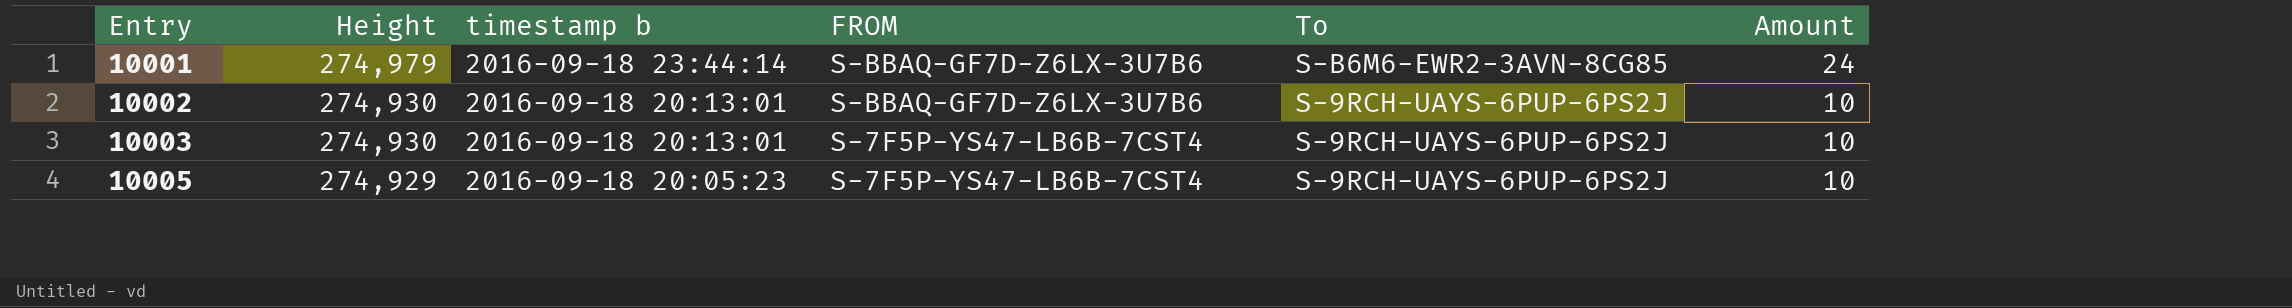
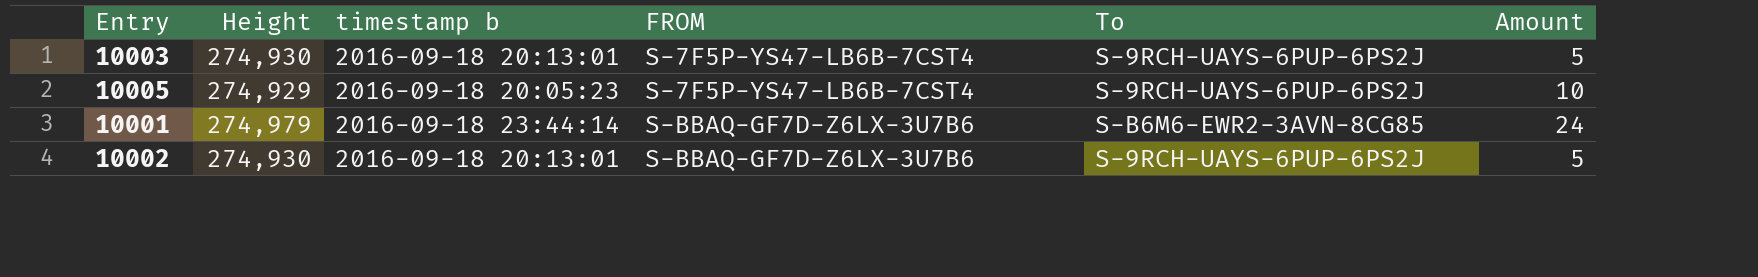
row order: Entry ascending -> FROM ascending
10003 | Amount: 10 -> 5
10002 | Amount: 10 -> 5

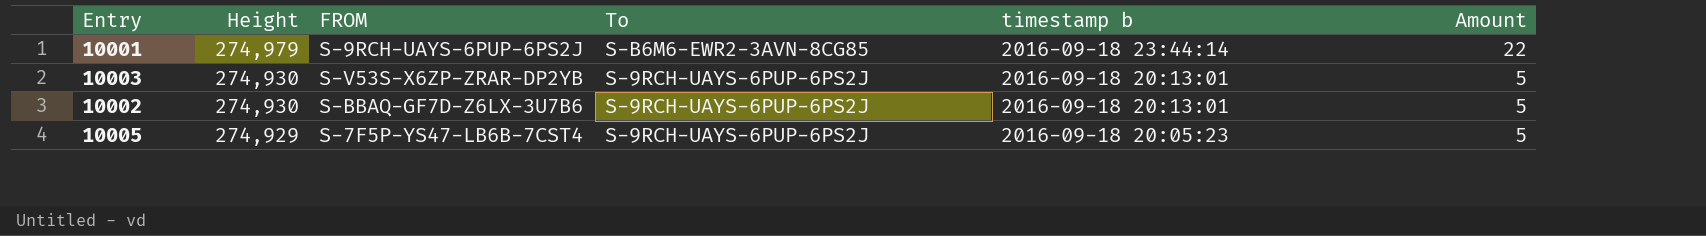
row order: FROM ascending -> Height descending
column timestamp b | position: 3 -> 5
10001 | FROM: S-BBAQ-GF7D-Z6LX-3U7B6 -> S-9RCH-UAYS-6PUP-6PS2J
10001 | Amount: 24 -> 22
10003 | FROM: S-7F5P-YS47-LB6B-7CST4 -> S-V53S-X6ZP-ZRAR-DP2YB
10005 | Amount: 10 -> 5

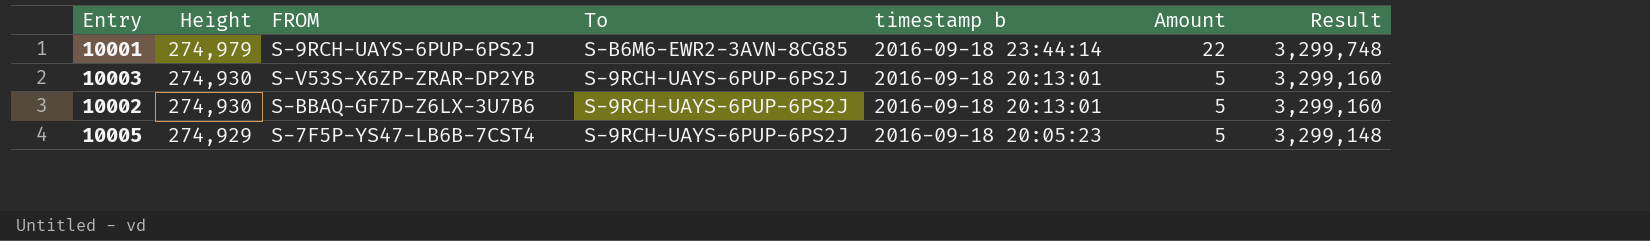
column Result | formula: none -> [Height] * 12

